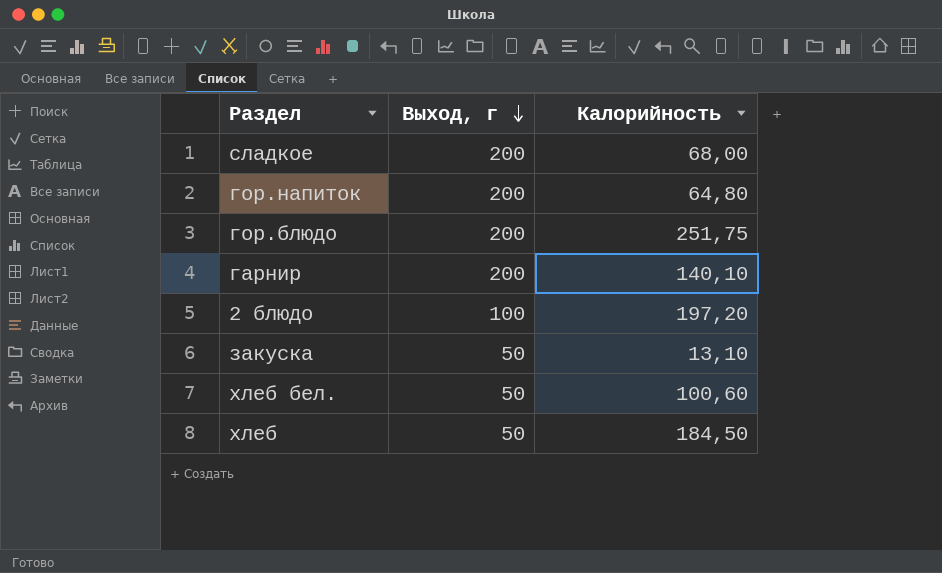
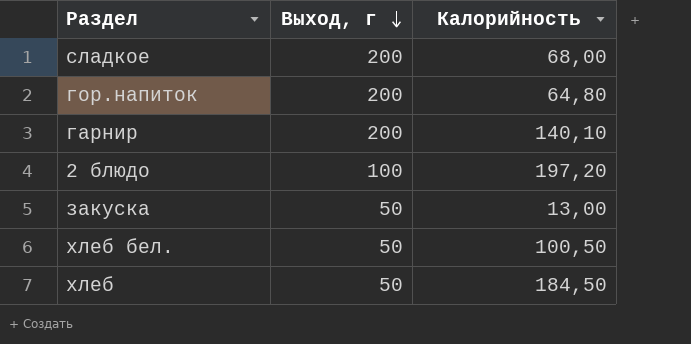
row гор.блюдо: 200 | 251,75 -> none
закуска | Калорийность: 13,10 -> 13,00
хлеб бел. | Калорийность: 100,60 -> 100,50

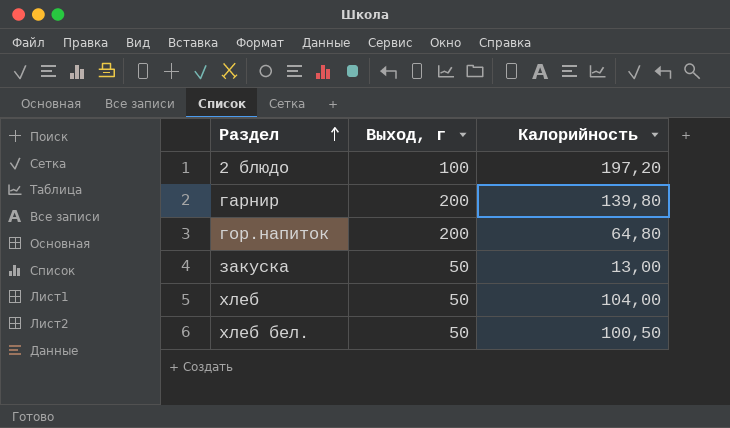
row order: Выход, г descending -> Раздел ascending
row сладкое: 200 | 68,00 -> none
гарнир | Калорийность: 140,10 -> 139,80
хлеб | Калорийность: 184,50 -> 104,00

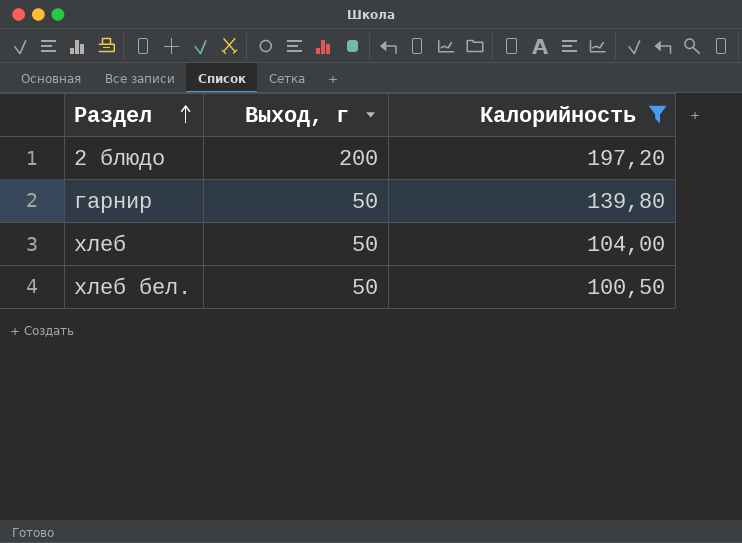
filter: none -> Калорийность >= 100,50
2 блюдо | Выход, г: 100 -> 200
гарнир | Выход, г: 200 -> 50

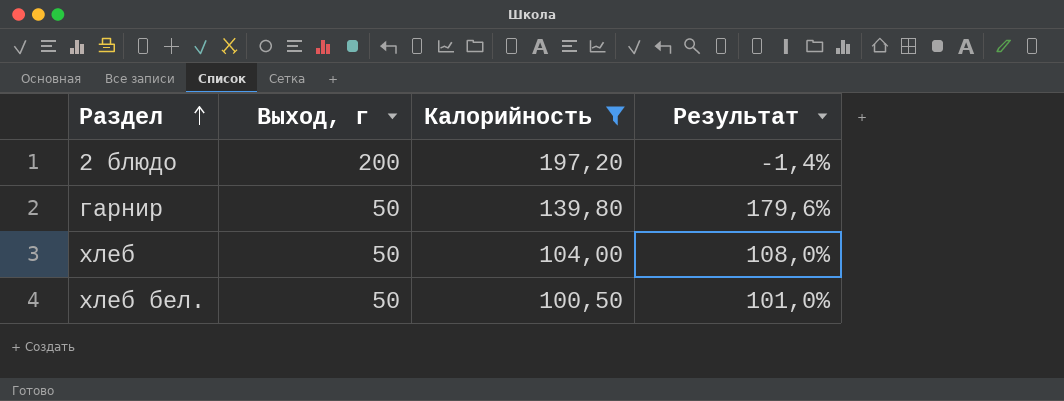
column Результат | formula: none -> ([Калорийность] - [Выход, г]) / [Выход, г]

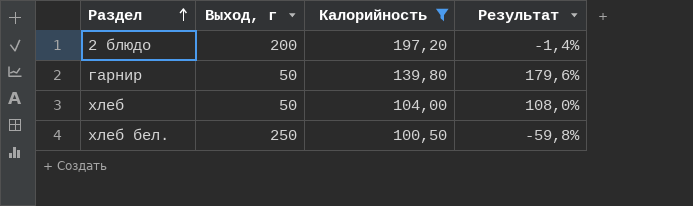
хлеб бел. | Выход, г: 50 -> 250
хлеб бел. | Результат: 101,0% -> -59,8%

